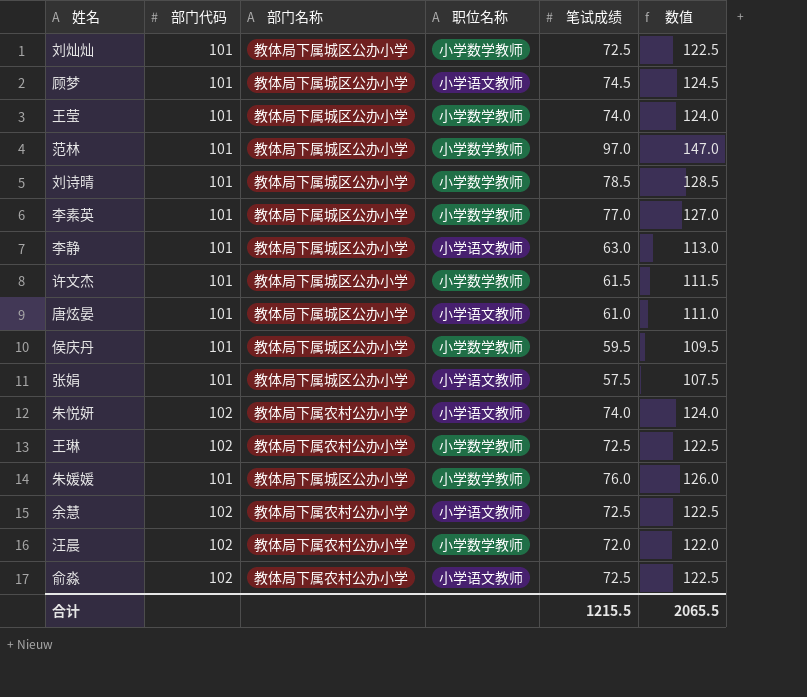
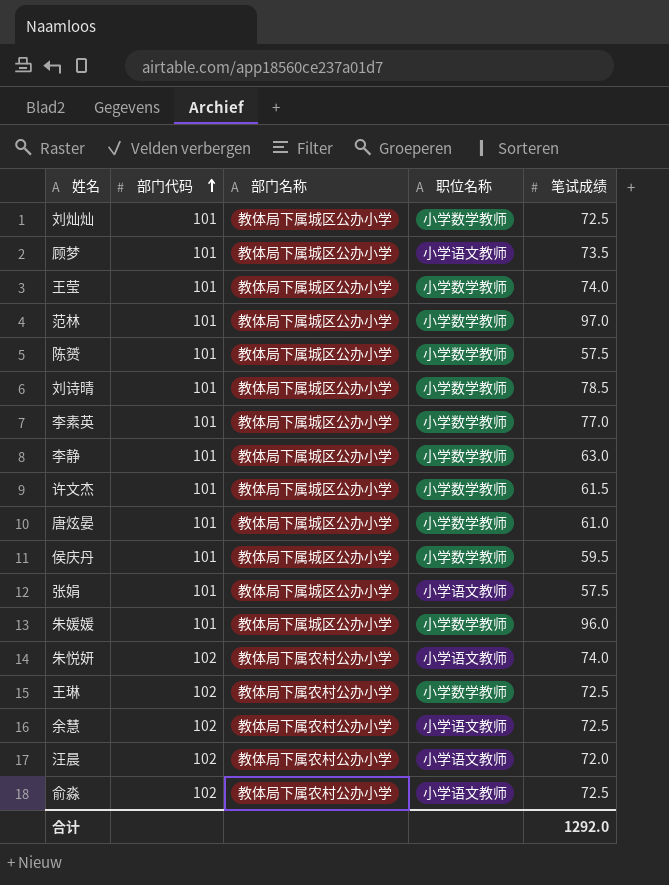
row order: none -> 部门代码 ascending
column 数值 | formula: [笔试成绩] + 50 -> none
顾梦 | 笔试成绩: 74.5 -> 73.5
row 陈赟: none -> 101 | 教体局下属城区公办小学 | 小学数学教师 | 57.5
李静 | 职位名称: 小学语文教师 -> 小学数学教师
唐炫晏 | 职位名称: 小学语文教师 -> 小学数学教师
朱媛媛 | 笔试成绩: 76.0 -> 96.0
汪晨 | 职位名称: 小学数学教师 -> 小学语文教师
合计 | 笔试成绩: 1215.5 -> 1292.0

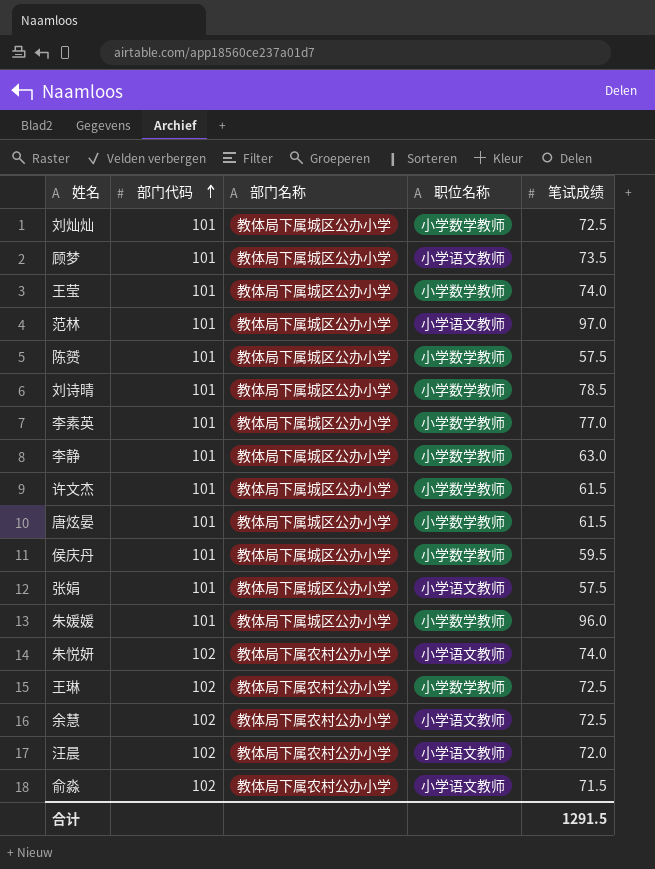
范林 | 职位名称: 小学数学教师 -> 小学语文教师
唐炫晏 | 笔试成绩: 61.0 -> 61.5
俞淼 | 笔试成绩: 72.5 -> 71.5
合计 | 笔试成绩: 1292.0 -> 1291.5

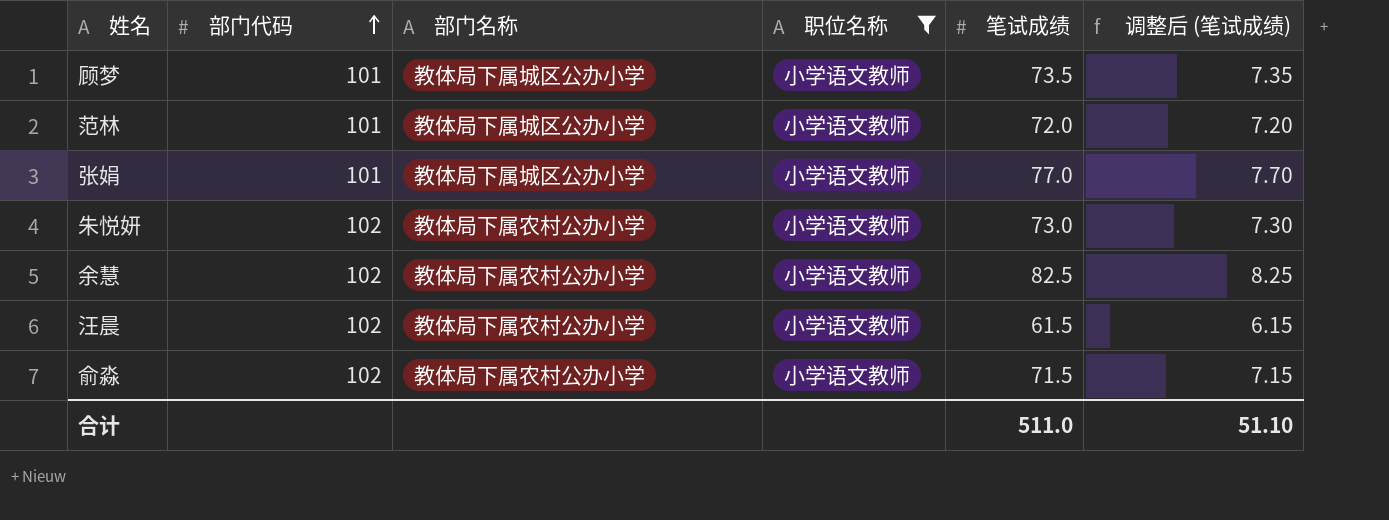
filter: none -> 职位名称 = 小学语文教师
column 调整后 (笔试成绩) | formula: none -> [笔试成绩] * 0.1
范林 | 笔试成绩: 97.0 -> 72.0
张娟 | 笔试成绩: 57.5 -> 77.0
朱悦妍 | 笔试成绩: 74.0 -> 73.0
余慧 | 笔试成绩: 72.5 -> 82.5
汪晨 | 笔试成绩: 72.0 -> 61.5
合计 | 笔试成绩: 1291.5 -> 511.0

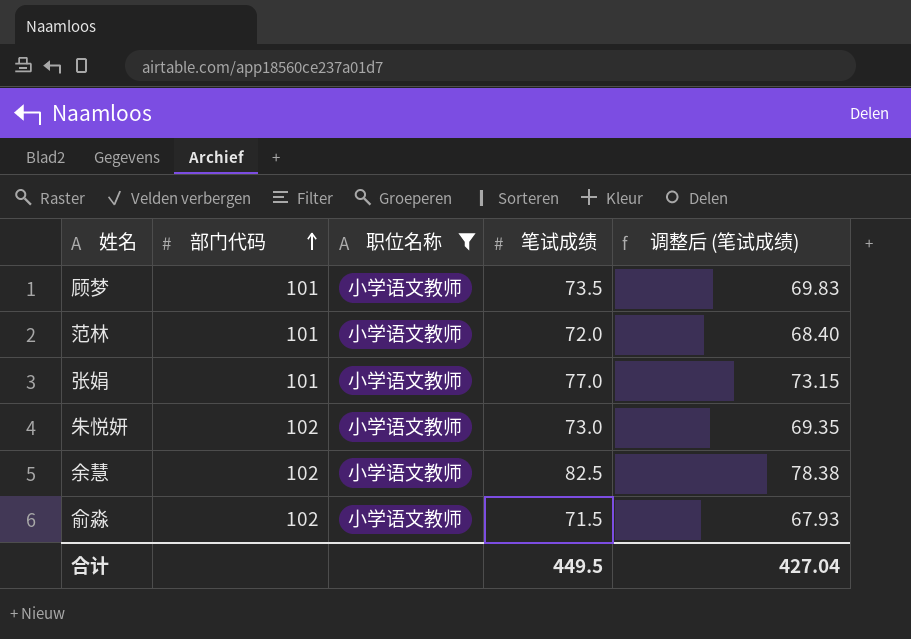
column 部门名称 | position: 3 -> none
column 调整后 (笔试成绩) | formula: [笔试成绩] * 0.1 -> [笔试成绩] * 0.95
row 汪晨: 102 | 教体局下属农村公办小学 | 小学语文教师 | 61.5 | 6.15 -> none
合计 | 笔试成绩: 511.0 -> 449.5
合计 | 调整后 (笔试成绩): 51.10 -> 427.04

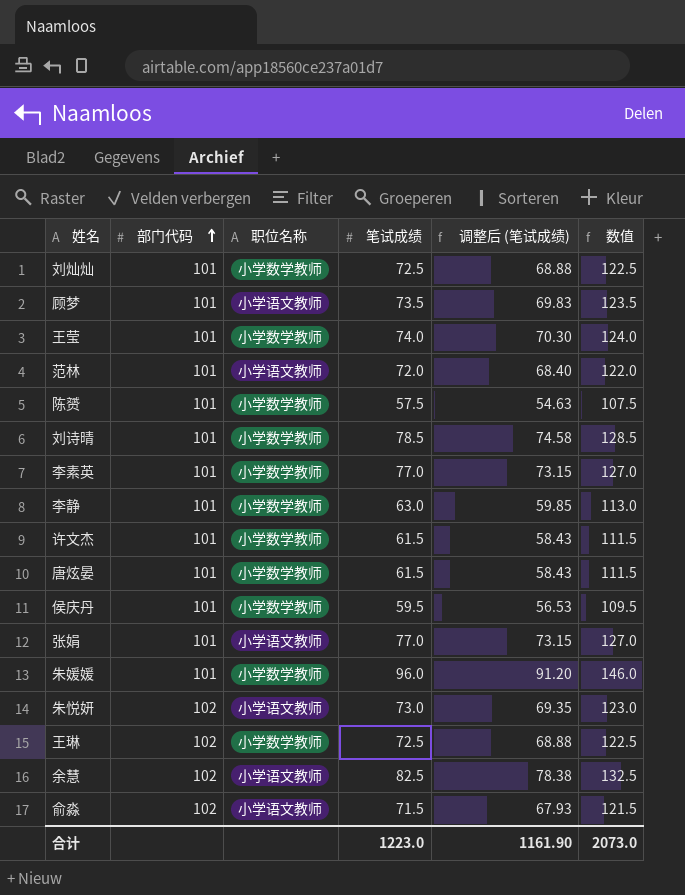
filter: 职位名称 = 小学语文教师 -> none
column 数值 | formula: none -> [笔试成绩] + 50
合计 | 笔试成绩: 449.5 -> 1223.0
合计 | 调整后 (笔试成绩): 427.04 -> 1161.90

